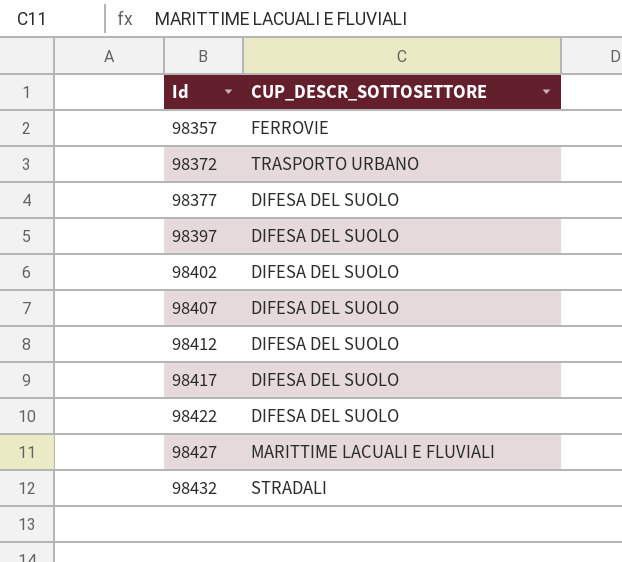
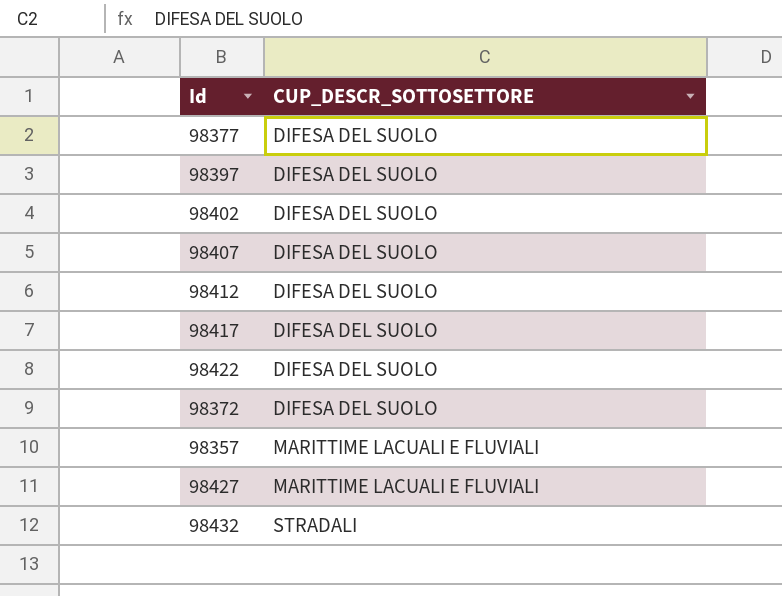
row order: Id ascending -> CUP_DESCR_SOTTOSETTORE ascending
98372 | CUP_DESCR_SOTTOSETTORE: TRASPORTO URBANO -> DIFESA DEL SUOLO
98357 | CUP_DESCR_SOTTOSETTORE: FERROVIE -> MARITTIME LACUALI E FLUVIALI

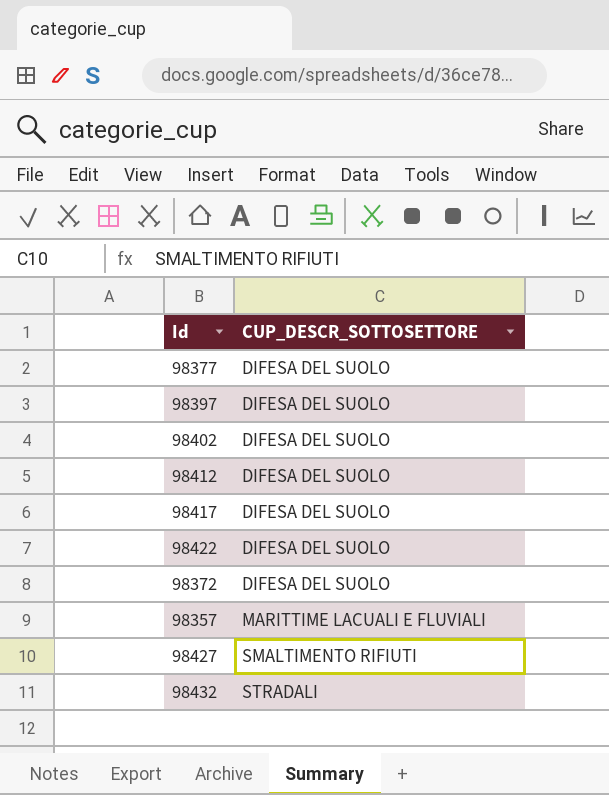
row 98407: DIFESA DEL SUOLO -> none
98427 | CUP_DESCR_SOTTOSETTORE: MARITTIME LACUALI E FLUVIALI -> SMALTIMENTO RIFIUTI

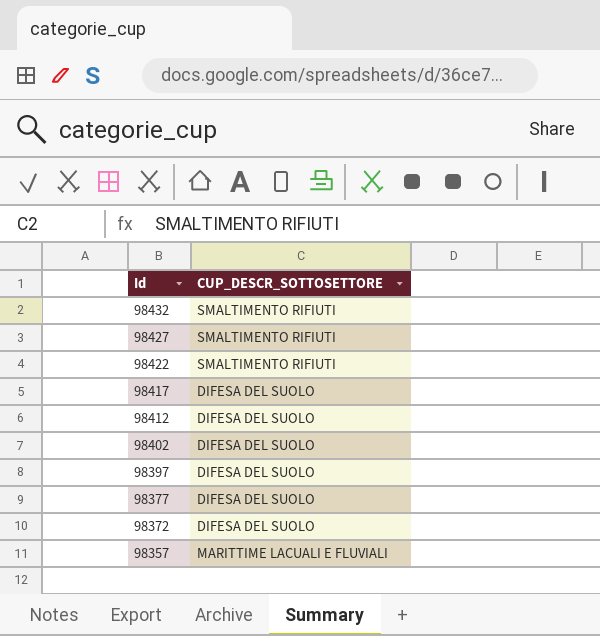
row order: CUP_DESCR_SOTTOSETTORE ascending -> Id descending
98432 | CUP_DESCR_SOTTOSETTORE: STRADALI -> SMALTIMENTO RIFIUTI
98422 | CUP_DESCR_SOTTOSETTORE: DIFESA DEL SUOLO -> SMALTIMENTO RIFIUTI

